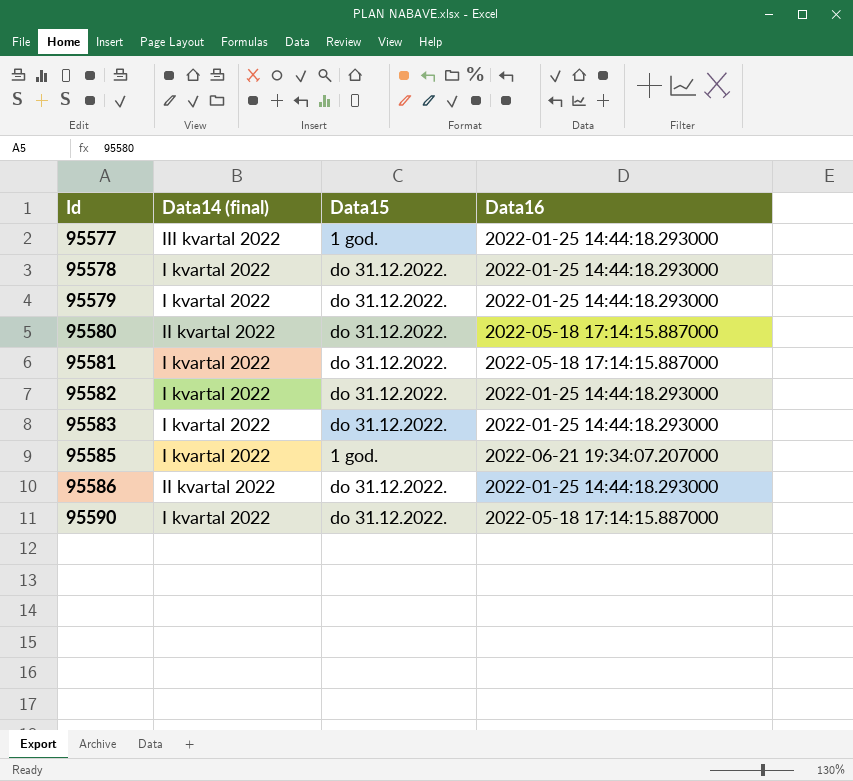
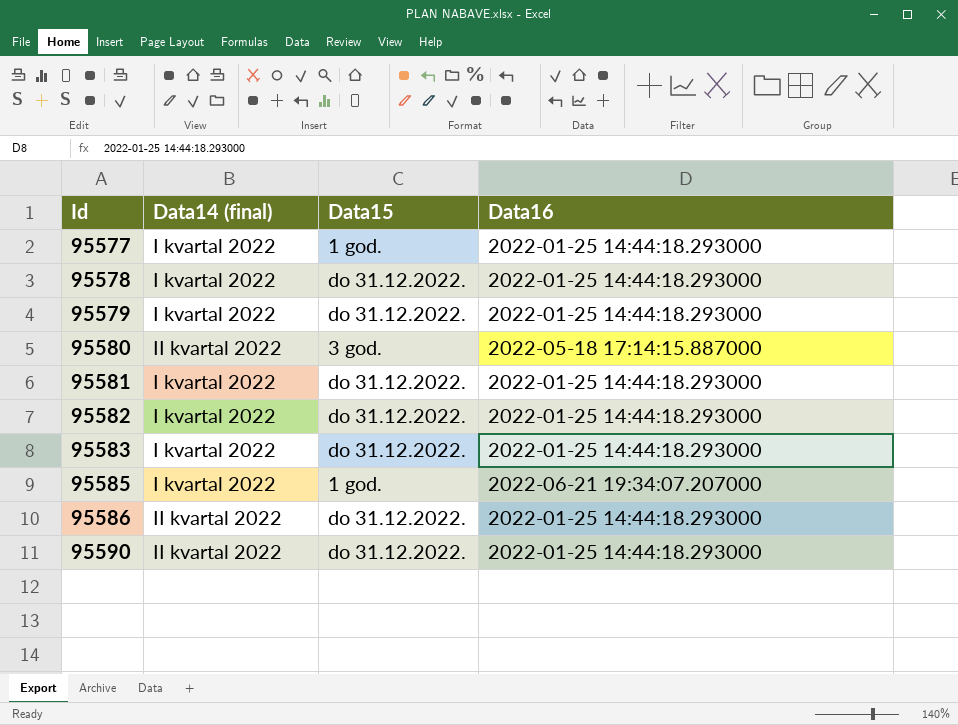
95577 | Data14 (final): III kvartal 2022 -> I kvartal 2022
95580 | Data15: do 31.12.2022. -> 3 god.
95581 | Data16: 2022-05-18 17:14:15.887000 -> 2022-01-25 14:44:18.293000
95590 | Data14 (final): I kvartal 2022 -> II kvartal 2022
95590 | Data16: 2022-05-18 17:14:15.887000 -> 2022-01-25 14:44:18.293000

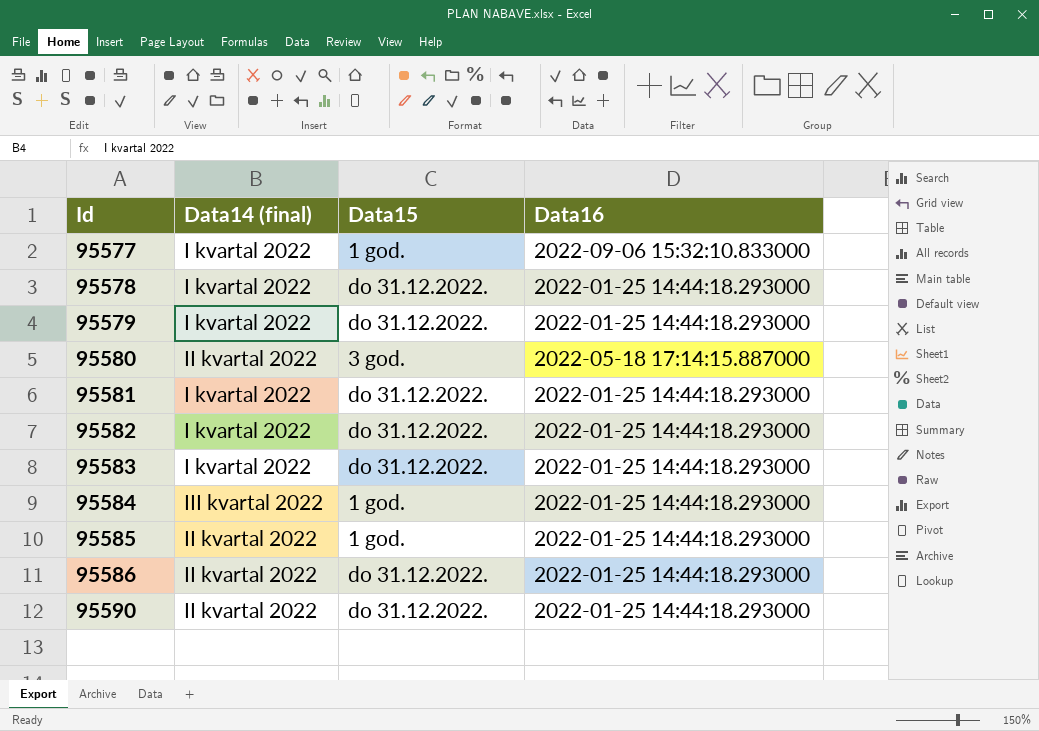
95577 | Data16: 2022-01-25 14:44:18.293000 -> 2022-09-06 15:32:10.833000
row 95584: none -> III kvartal 2022 | 1 god. | 2022-01-25 14:44:18.293000
95585 | Data14 (final): I kvartal 2022 -> II kvartal 2022
95585 | Data16: 2022-06-21 19:34:07.207000 -> 2022-01-25 14:44:18.293000

